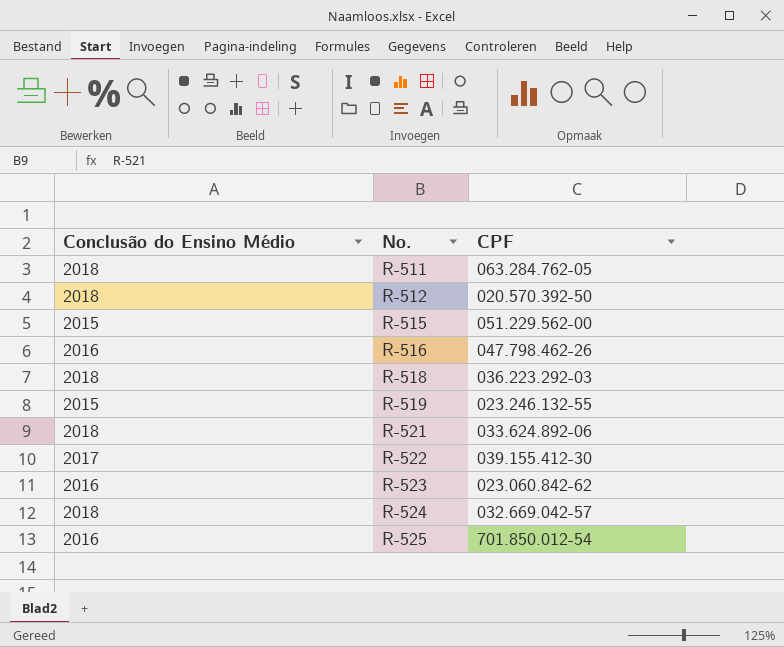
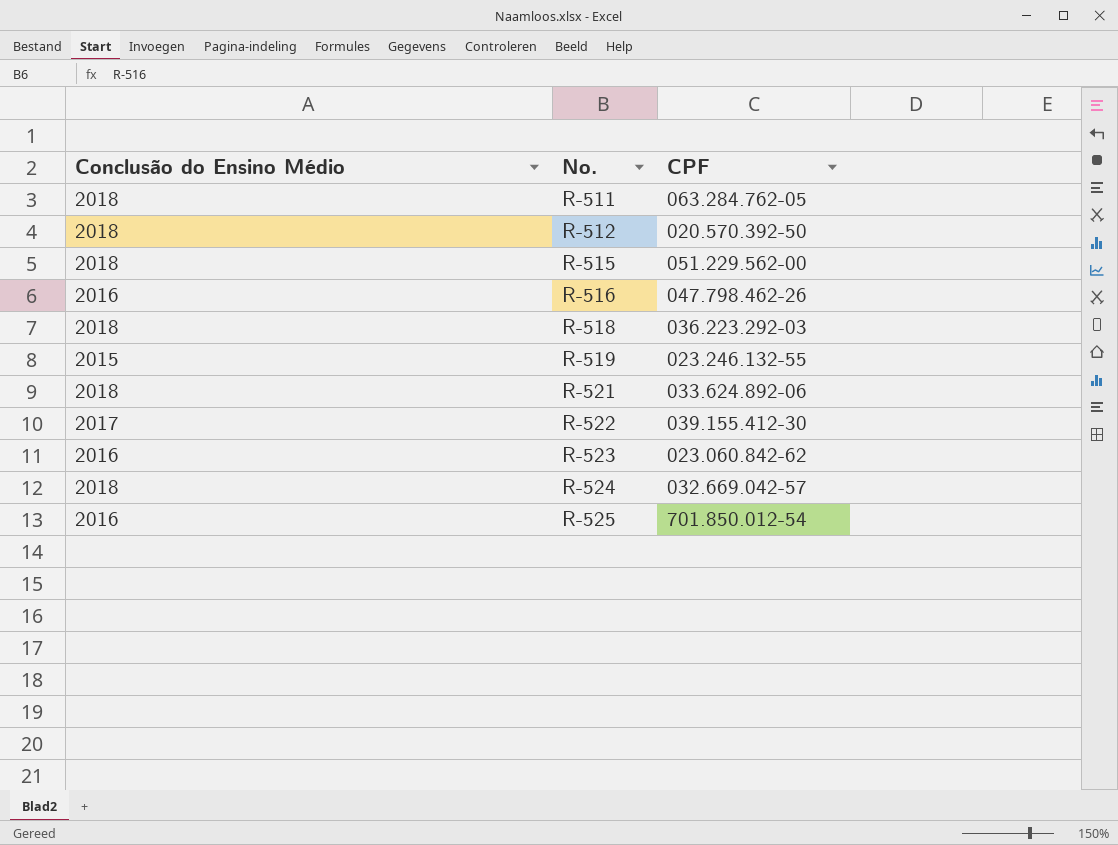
R-515 | Conclusão do Ensino Médio: 2015 -> 2018

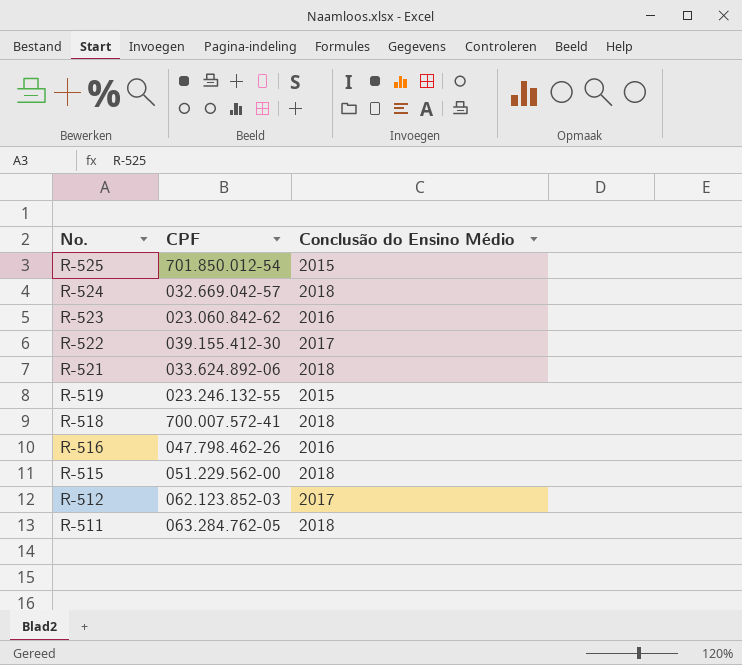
row order: No. ascending -> No. descending
column Conclusão do Ensino Médio | position: 1 -> 3
R-525 | Conclusão do Ensino Médio: 2016 -> 2015
R-518 | CPF: 036.223.292-03 -> 700.007.572-41
R-512 | CPF: 020.570.392-50 -> 062.123.852-03
R-512 | Conclusão do Ensino Médio: 2018 -> 2017

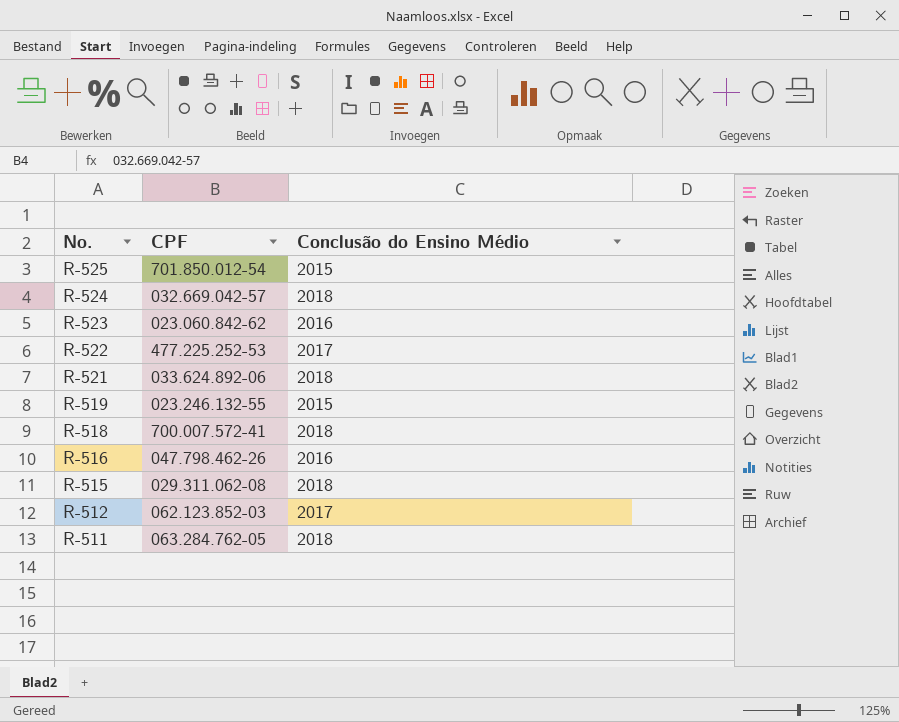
R-522 | CPF: 039.155.412-30 -> 477.225.252-53
R-515 | CPF: 051.229.562-00 -> 029.311.062-08

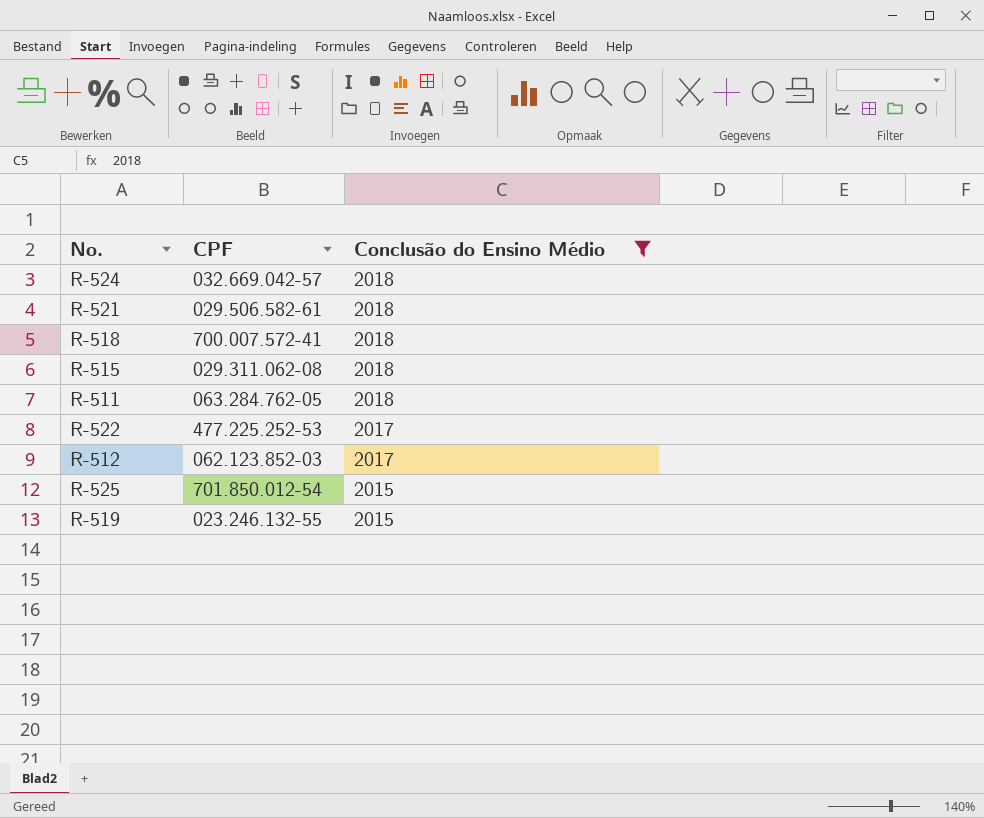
filter: none -> Conclusão do Ensino Médio != 2016
row order: No. descending -> Conclusão do Ensino Médio descending
R-521 | CPF: 033.624.892-06 -> 029.506.582-61

